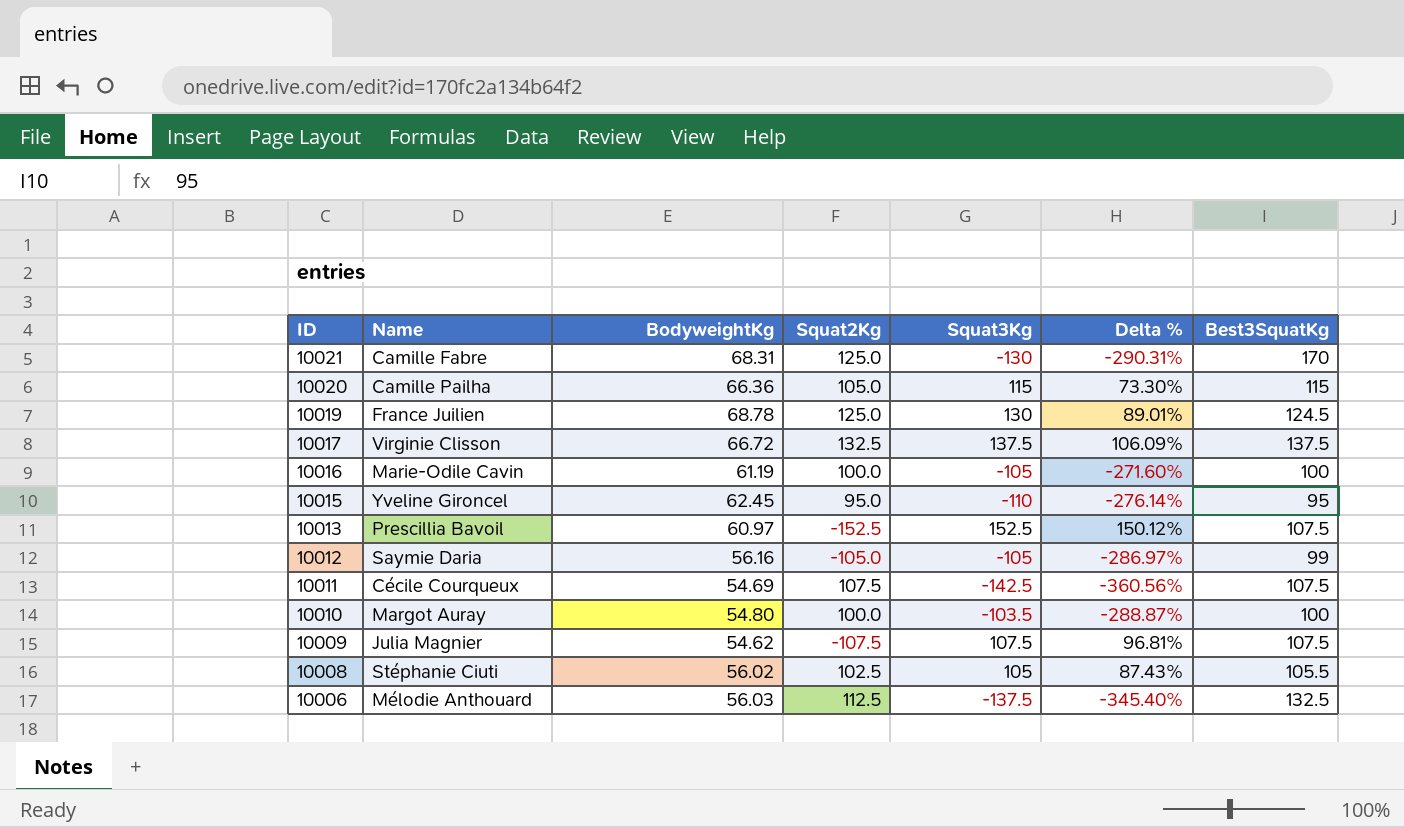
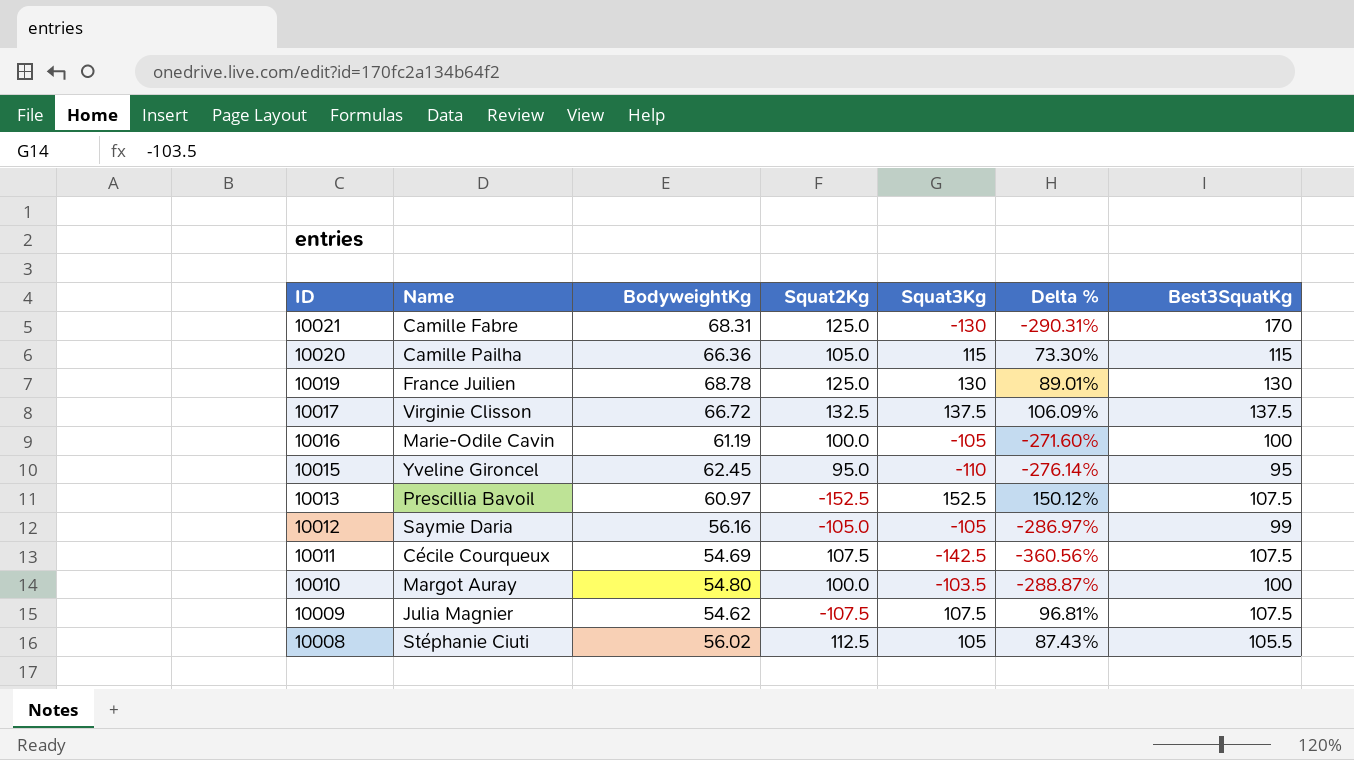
row 10006: Mélodie Anthouard | 56.03 | 112.5 | -137.5 | -345.40% | 132.5 -> none
10019 | Best3SquatKg: 124.5 -> 130
10008 | Squat2Kg: 102.5 -> 112.5

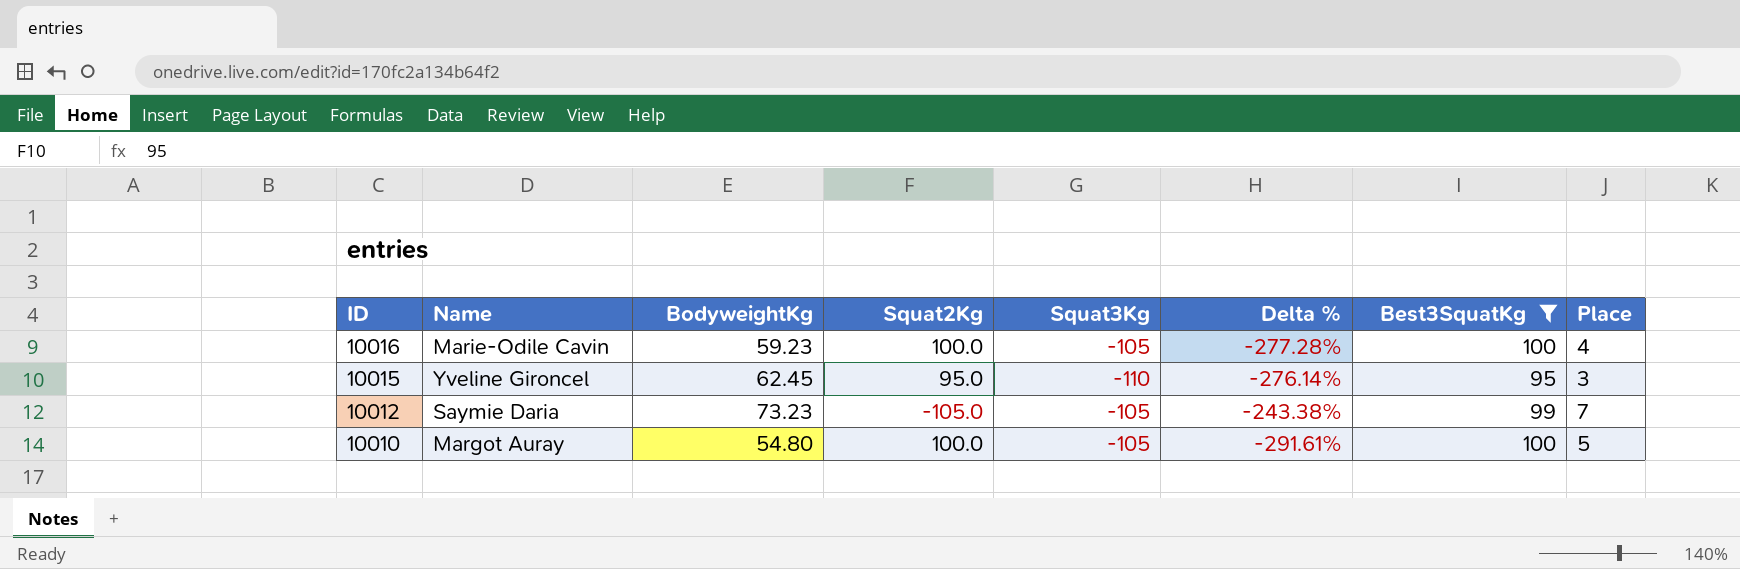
filter: none -> Best3SquatKg <= 100
column Place | position: none -> 8
10016 | BodyweightKg: 61.19 -> 59.23
10016 | Delta %: -271.60% -> -277.28%
10012 | BodyweightKg: 56.16 -> 73.23
10012 | Delta %: -286.97% -> -243.38%
10010 | Squat3Kg: -103.5 -> -105
10010 | Delta %: -288.87% -> -291.61%

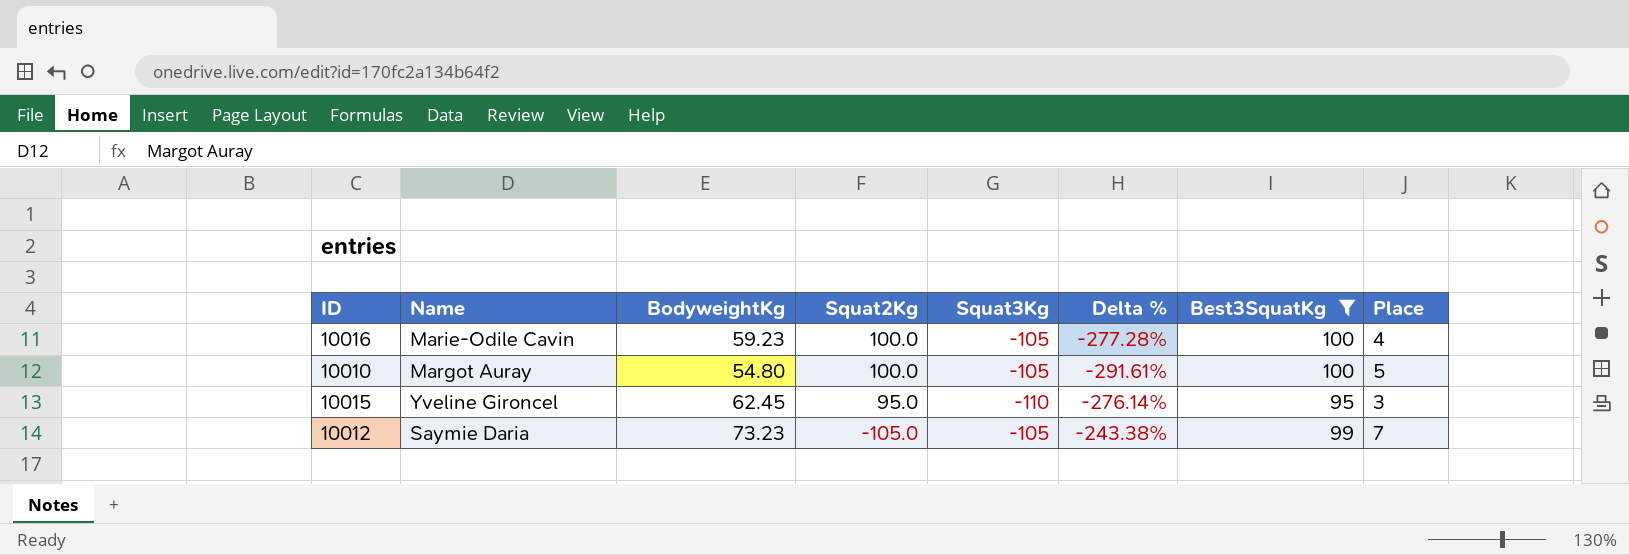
row order: ID descending -> Squat2Kg descending

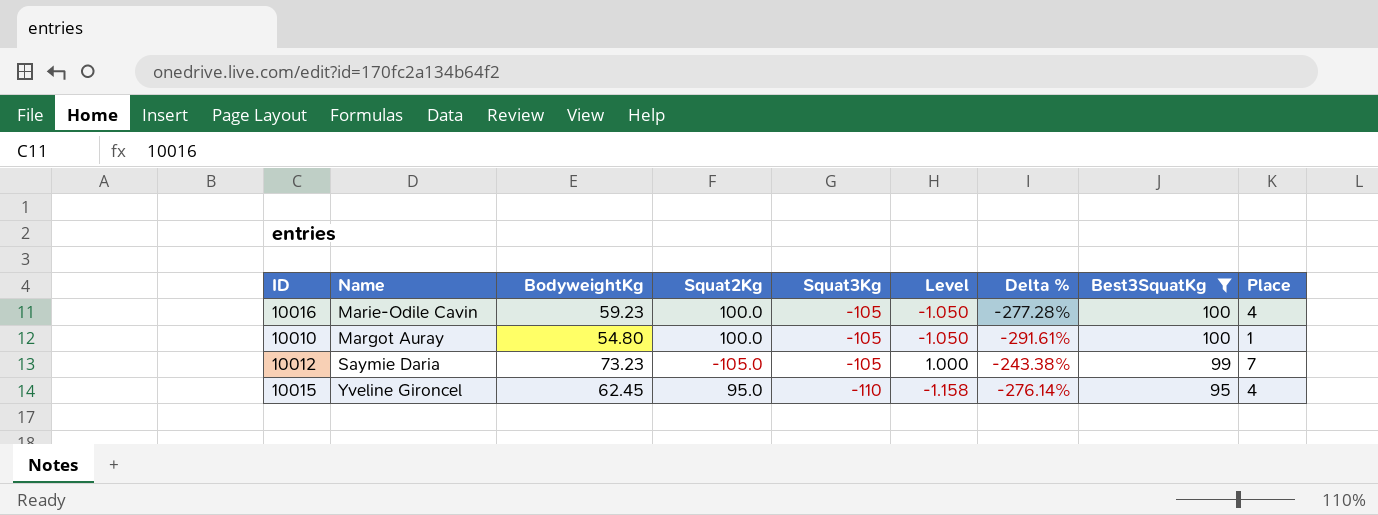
row order: Squat2Kg descending -> Squat3Kg descending
column Level | formula: none -> [Squat3Kg] / [Squat2Kg]
10010 | Place: 5 -> 1
10015 | Place: 3 -> 4

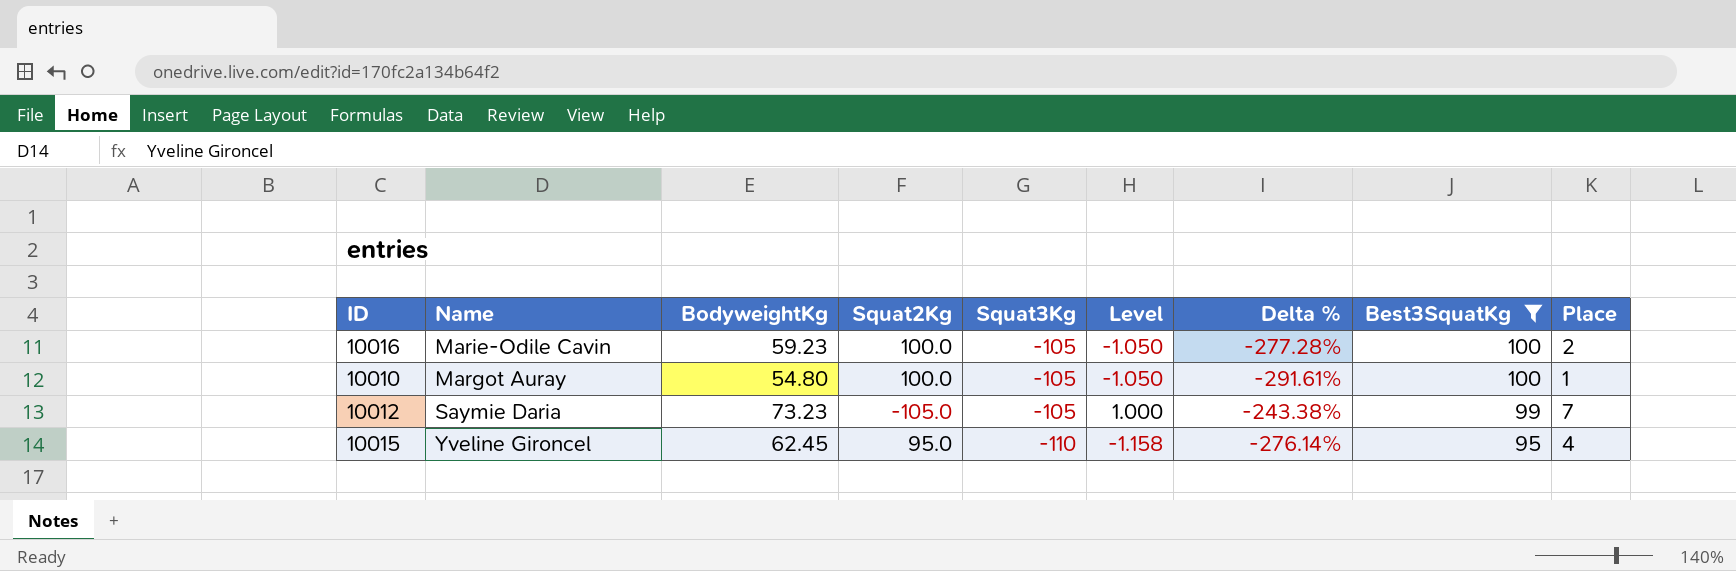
10016 | Place: 4 -> 2

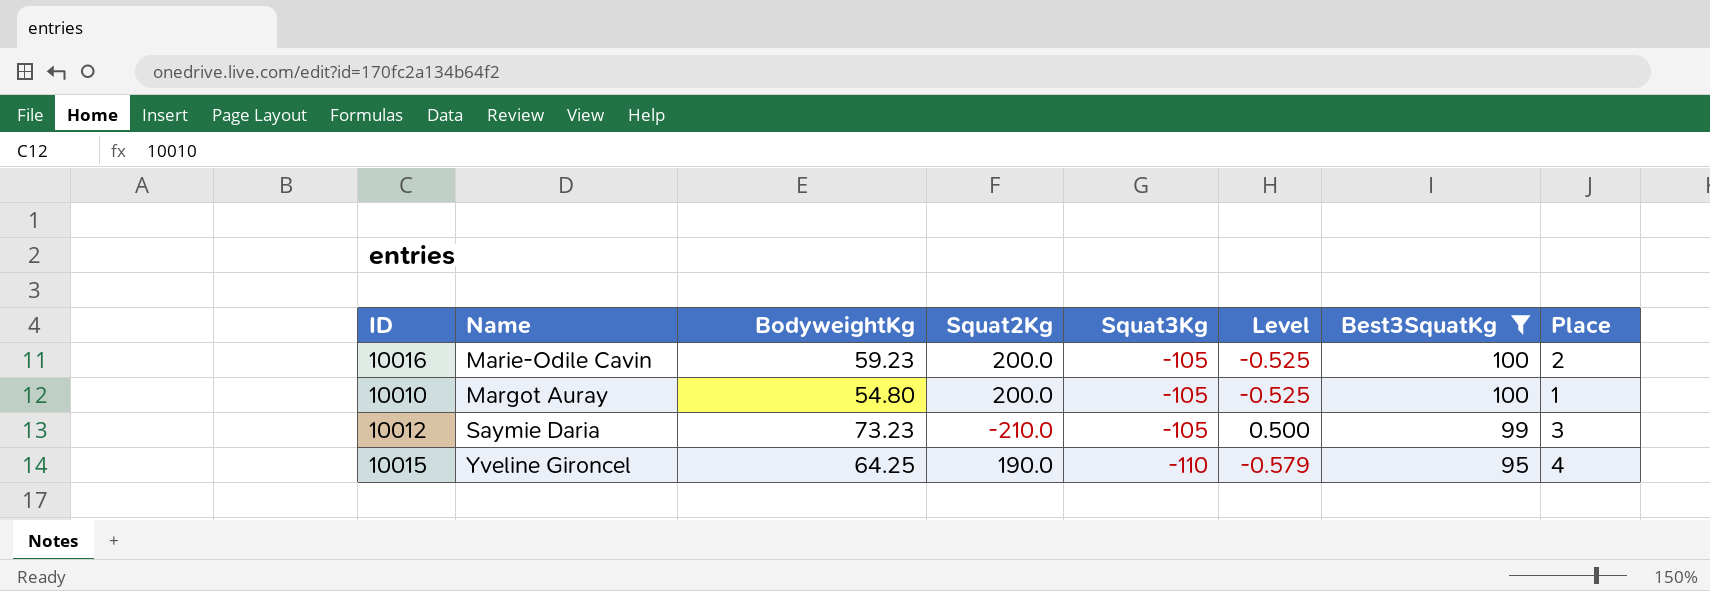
column Delta % | formula: ([Squat3Kg] - [BodyweightKg]) / [BodyweightKg] -> none
10016 | Squat2Kg: 100.0 -> 200.0
10016 | Level: -1.050 -> -0.525
10010 | Squat2Kg: 100.0 -> 200.0
10010 | Level: -1.050 -> -0.525
10012 | Squat2Kg: -105.0 -> -210.0
10012 | Level: 1.000 -> 0.500
10012 | Place: 7 -> 3
10015 | BodyweightKg: 62.45 -> 64.25
10015 | Squat2Kg: 95.0 -> 190.0
10015 | Level: -1.158 -> -0.579

